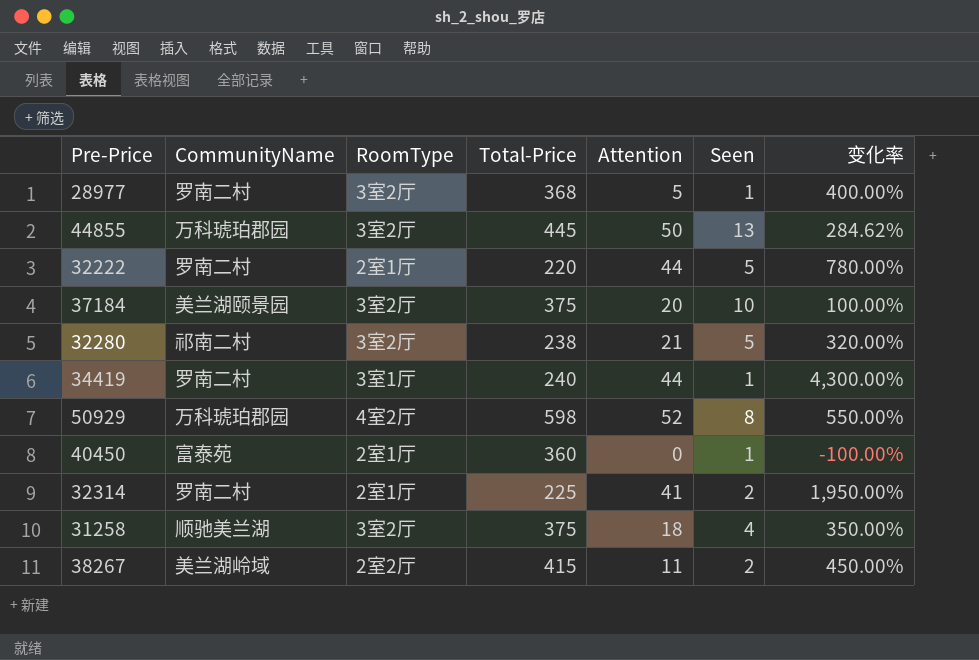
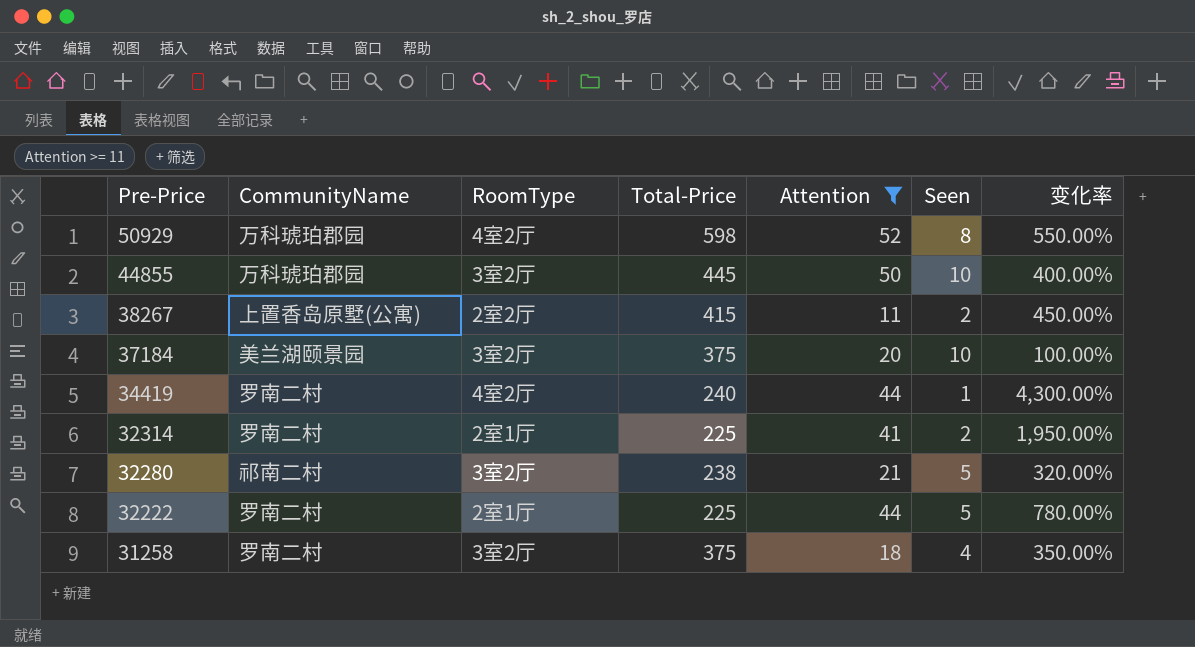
filter: none -> Attention >= 11
row order: none -> Pre-Price descending
44855 | Seen: 13 -> 10
44855 | 变化率: 284.62% -> 400.00%
38267 | CommunityName: 美兰湖岭域 -> 上置香岛原墅(公寓)
34419 | RoomType: 3室1厅 -> 4室2厅
32222 | Total-Price: 220 -> 225
31258 | CommunityName: 顺驰美兰湖 -> 罗南二村

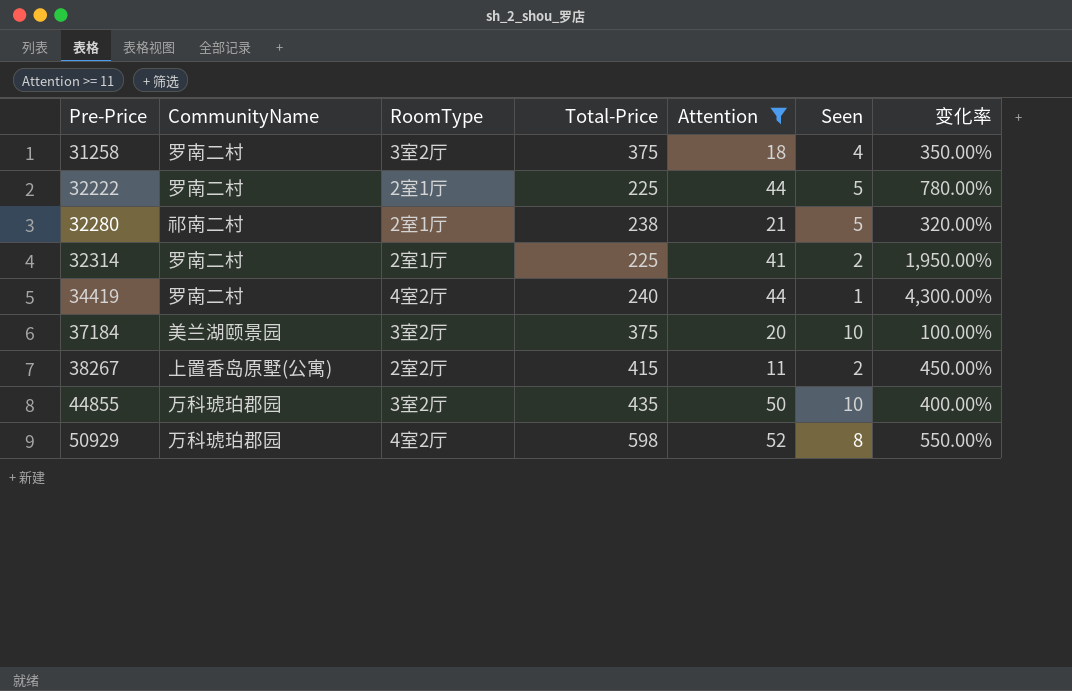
row order: Pre-Price descending -> Pre-Price ascending
32280 | RoomType: 3室2厅 -> 2室1厅
44855 | Total-Price: 445 -> 435

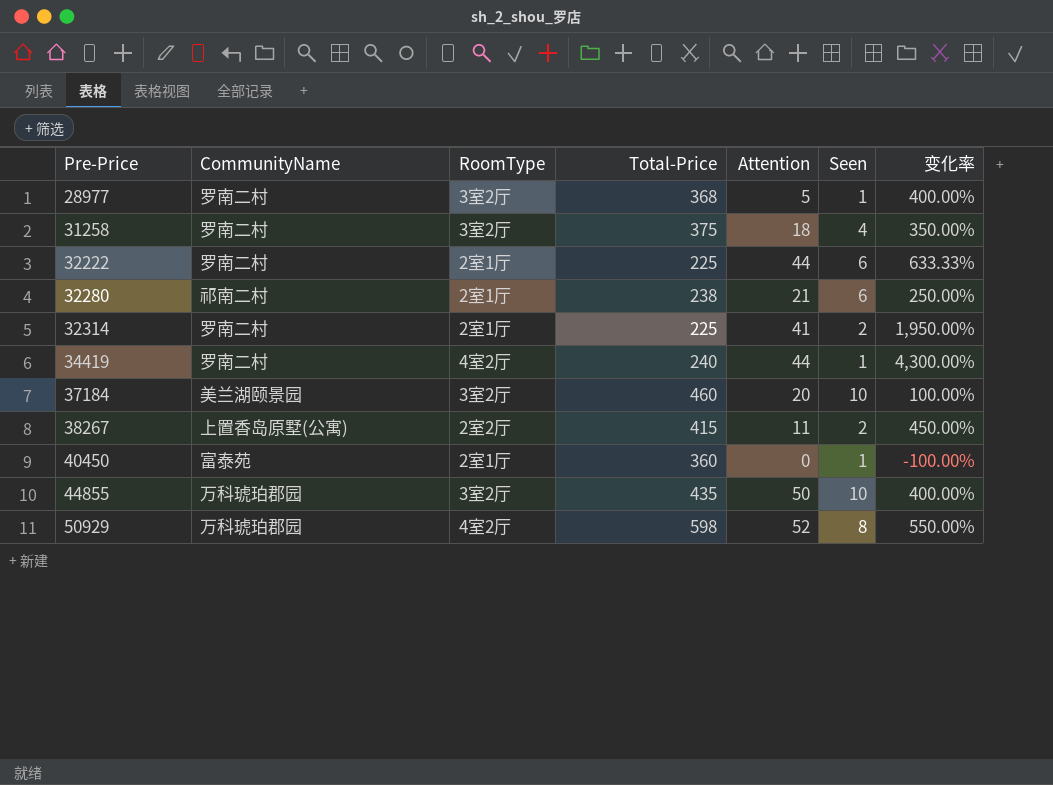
filter: Attention >= 11 -> none
32222 | Seen: 5 -> 6
32222 | 变化率: 780.00% -> 633.33%
32280 | Seen: 5 -> 6
32280 | 变化率: 320.00% -> 250.00%
37184 | Total-Price: 375 -> 460

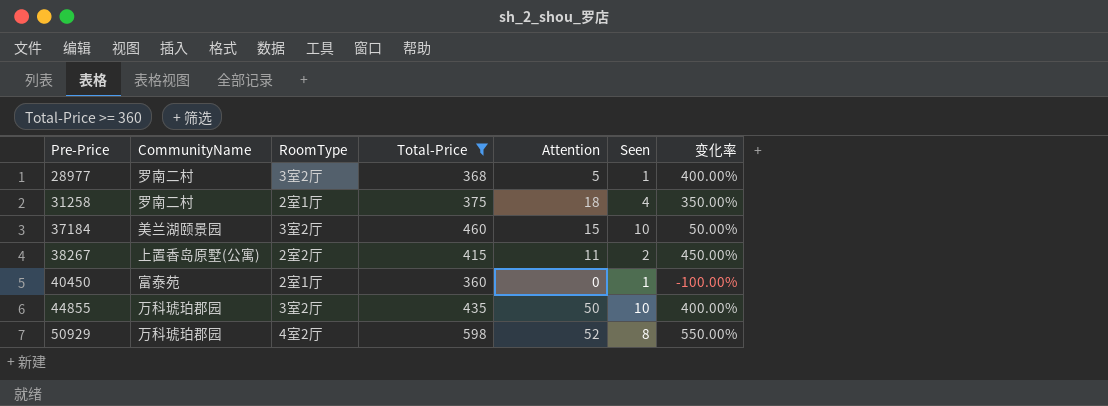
filter: none -> Total-Price >= 360
31258 | RoomType: 3室2厅 -> 2室1厅
37184 | Attention: 20 -> 15
37184 | 变化率: 100.00% -> 50.00%

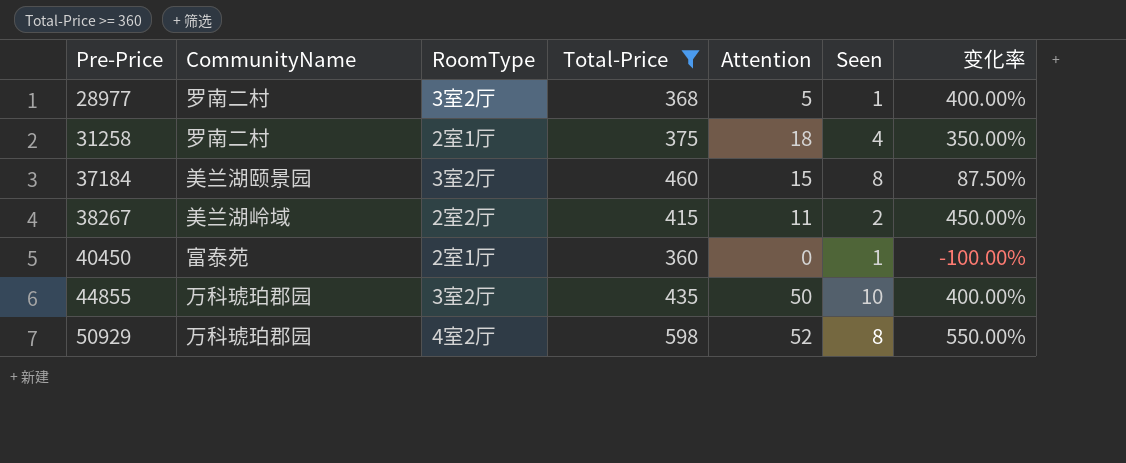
37184 | Seen: 10 -> 8
37184 | 变化率: 50.00% -> 87.50%
38267 | CommunityName: 上置香岛原墅(公寓) -> 美兰湖岭域

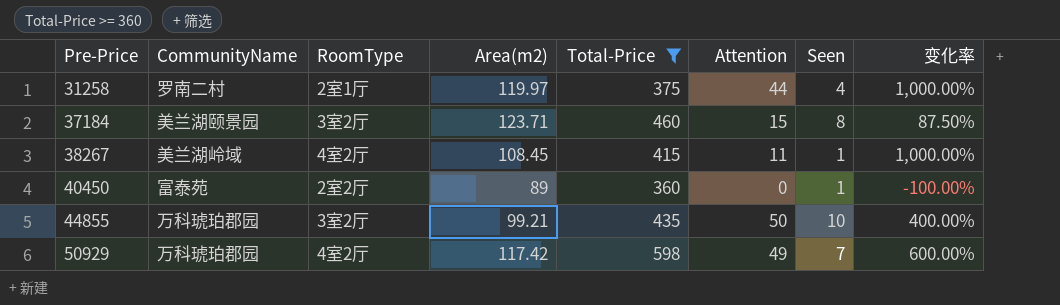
column Area(m2) | position: none -> 4
row 28977: 罗南二村 | 3室2厅 | 368 | 5 | 1 | 400.00% -> none
31258 | Attention: 18 -> 44
31258 | 变化率: 350.00% -> 1,000.00%
38267 | RoomType: 2室2厅 -> 4室2厅
38267 | Seen: 2 -> 1
38267 | 变化率: 450.00% -> 1,000.00%
40450 | RoomType: 2室1厅 -> 2室2厅
50929 | Attention: 52 -> 49
50929 | Seen: 8 -> 7
50929 | 变化率: 550.00% -> 600.00%

